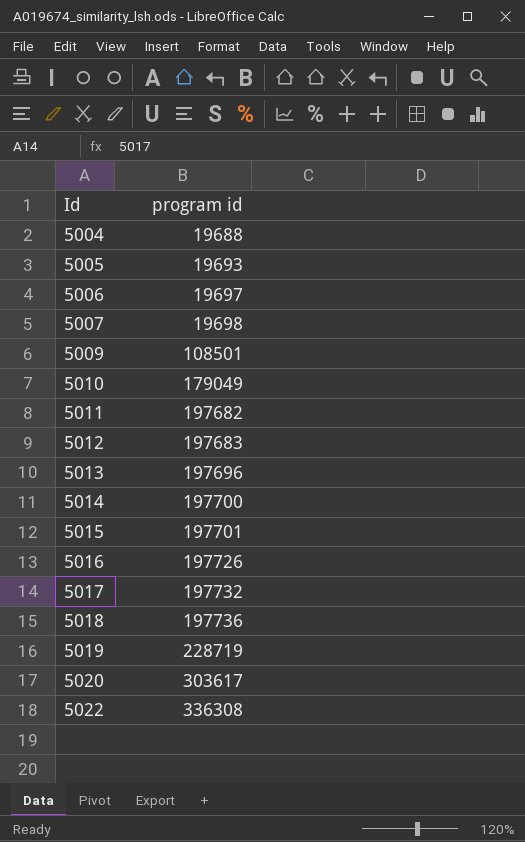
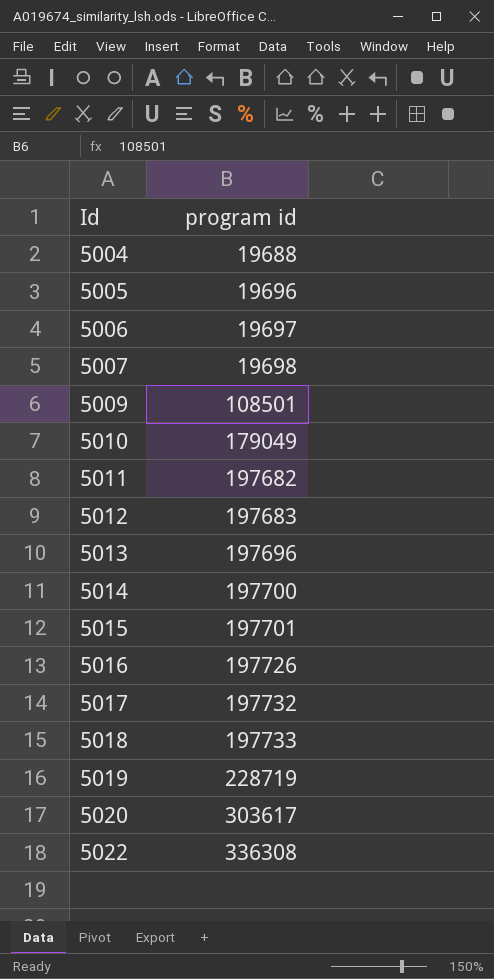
5005 | program id: 19693 -> 19696
5018 | program id: 197736 -> 197733

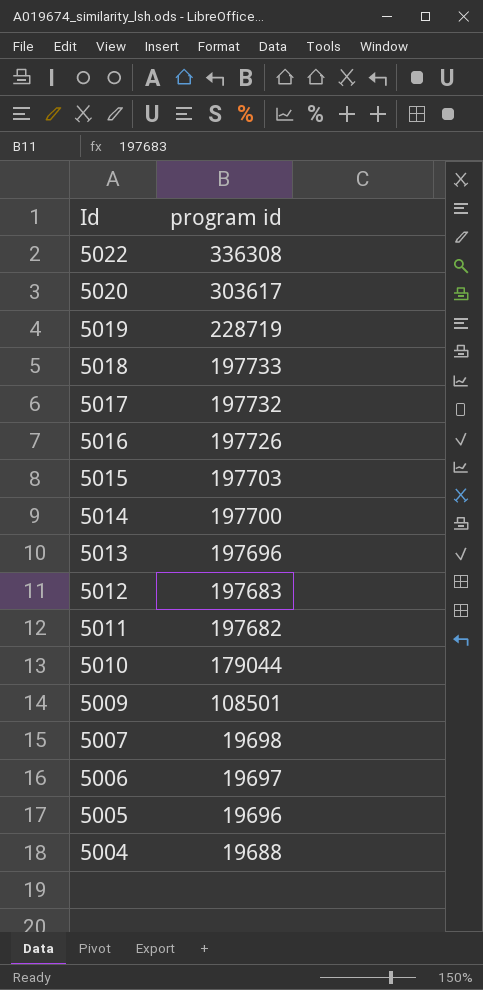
row order: Id ascending -> Id descending
5015 | program id: 197701 -> 197703
5010 | program id: 179049 -> 179044

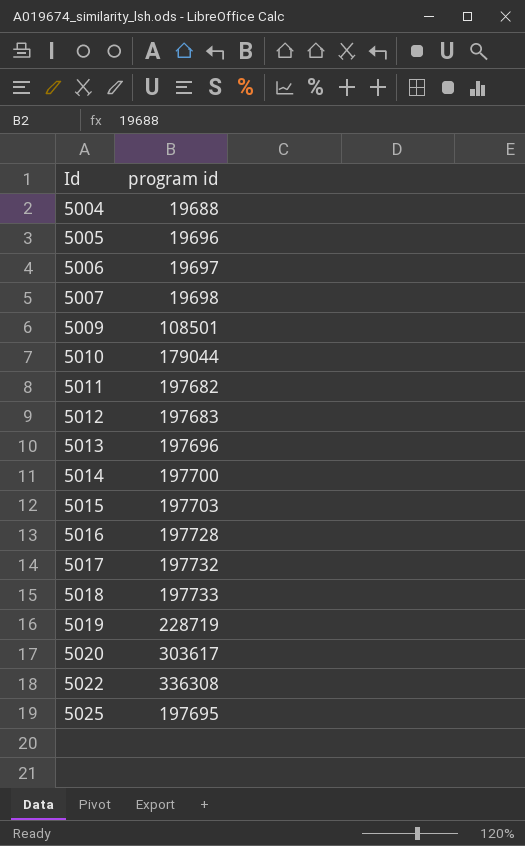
row order: Id descending -> Id ascending
5016 | program id: 197726 -> 197728
row 5025: none -> 197695

